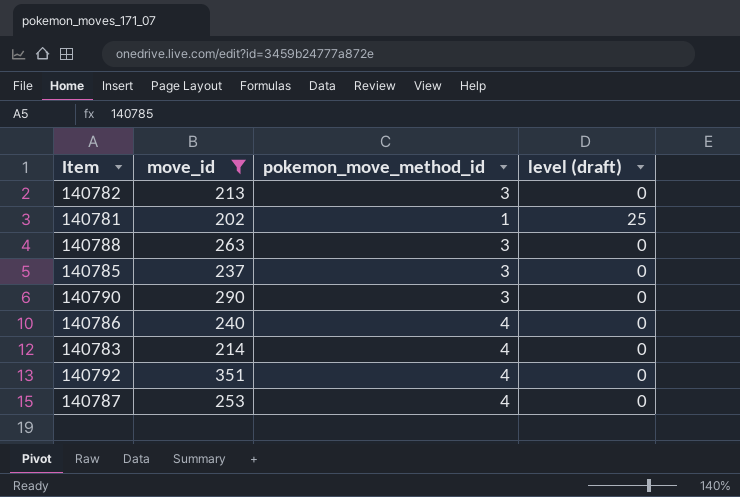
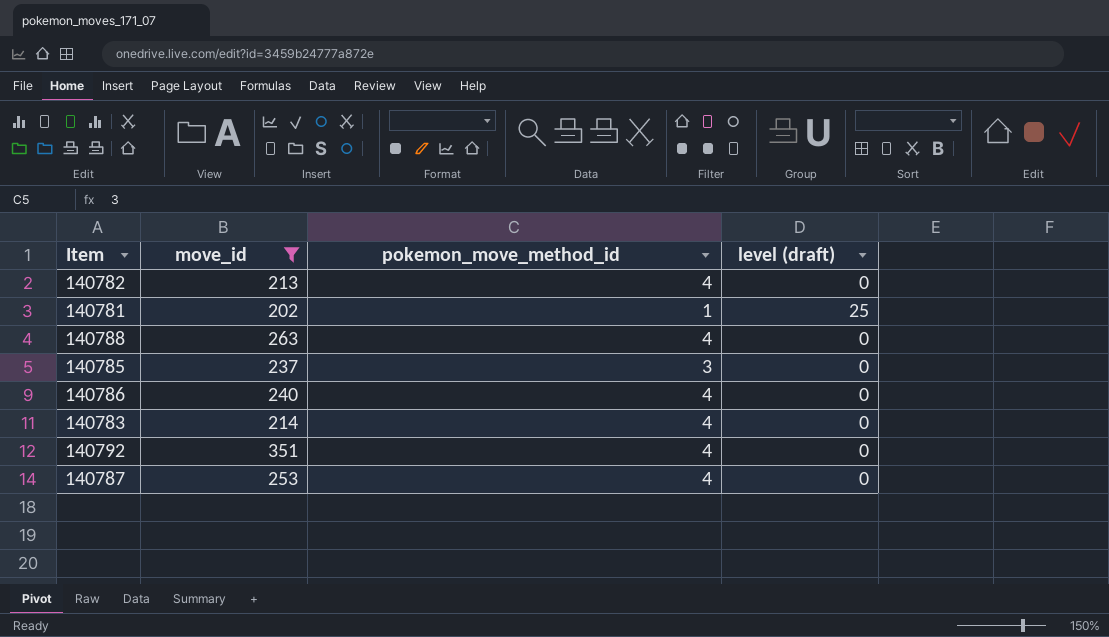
row 140790: 290 | 3 | 0 -> none
140782 | pokemon_move_method_id: 3 -> 4
140788 | pokemon_move_method_id: 3 -> 4

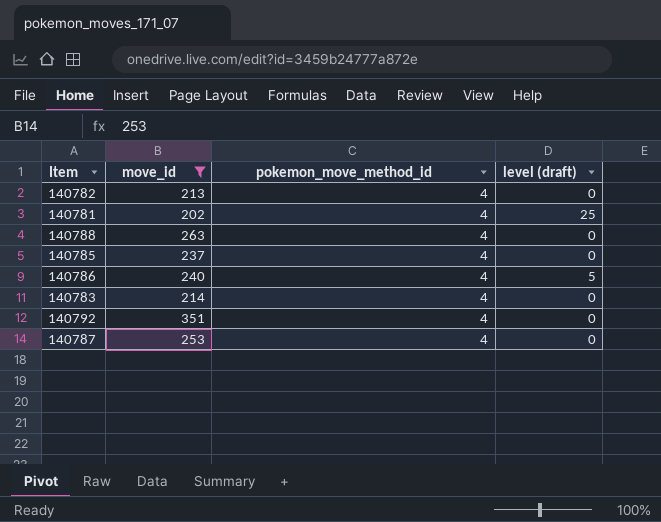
140781 | pokemon_move_method_id: 1 -> 4
140785 | pokemon_move_method_id: 3 -> 4
140786 | level (draft): 0 -> 5

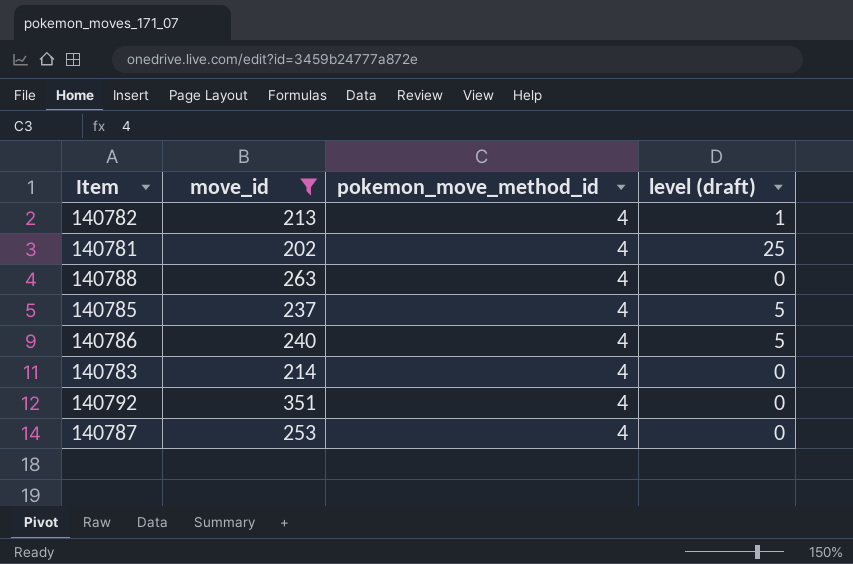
140782 | level (draft): 0 -> 1
140785 | level (draft): 0 -> 5

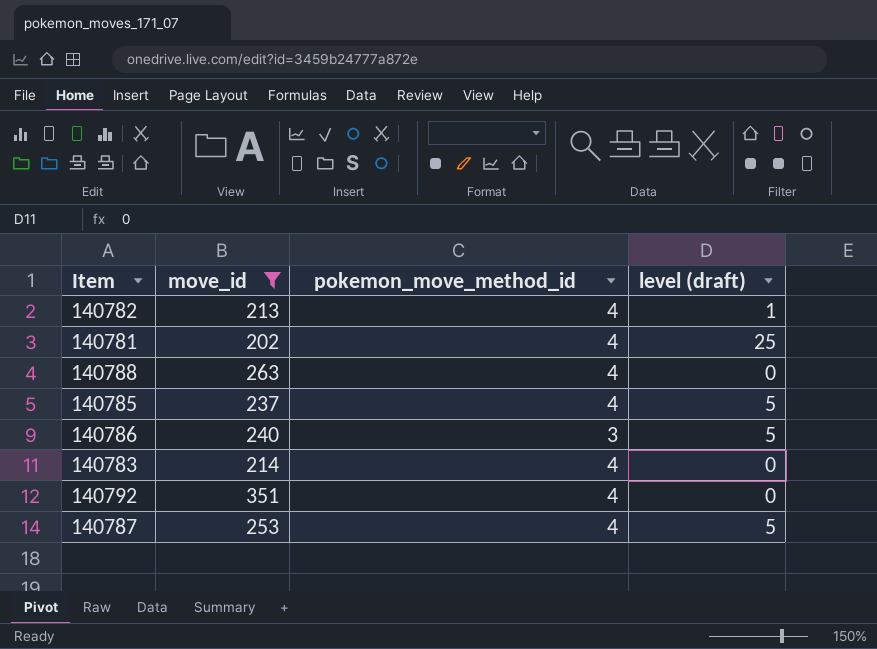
140786 | pokemon_move_method_id: 4 -> 3
140787 | level (draft): 0 -> 5

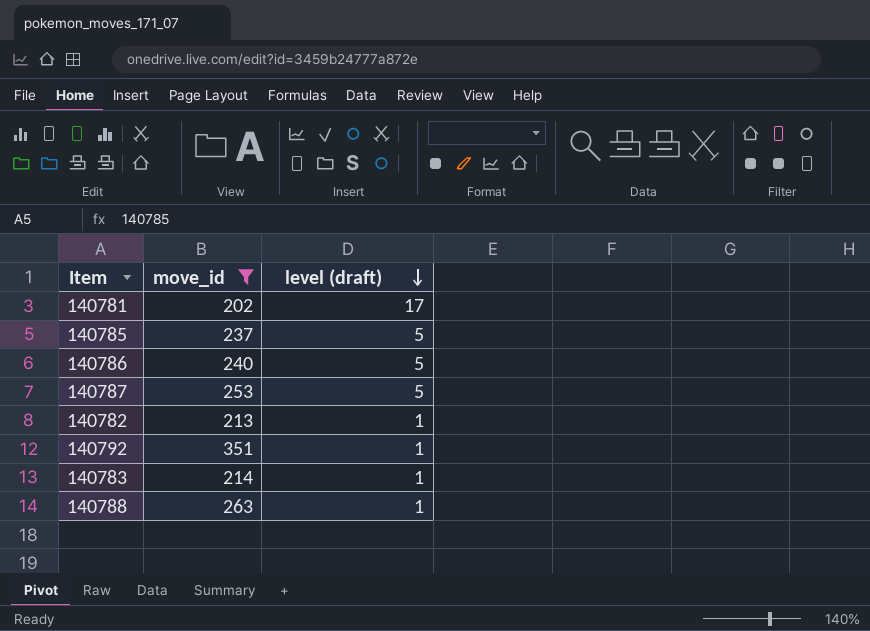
row order: none -> level (draft) descending
column pokemon_move_method_id | position: 3 -> none
140781 | level (draft): 25 -> 17
140792 | level (draft): 0 -> 1
140783 | level (draft): 0 -> 1
140788 | level (draft): 0 -> 1

